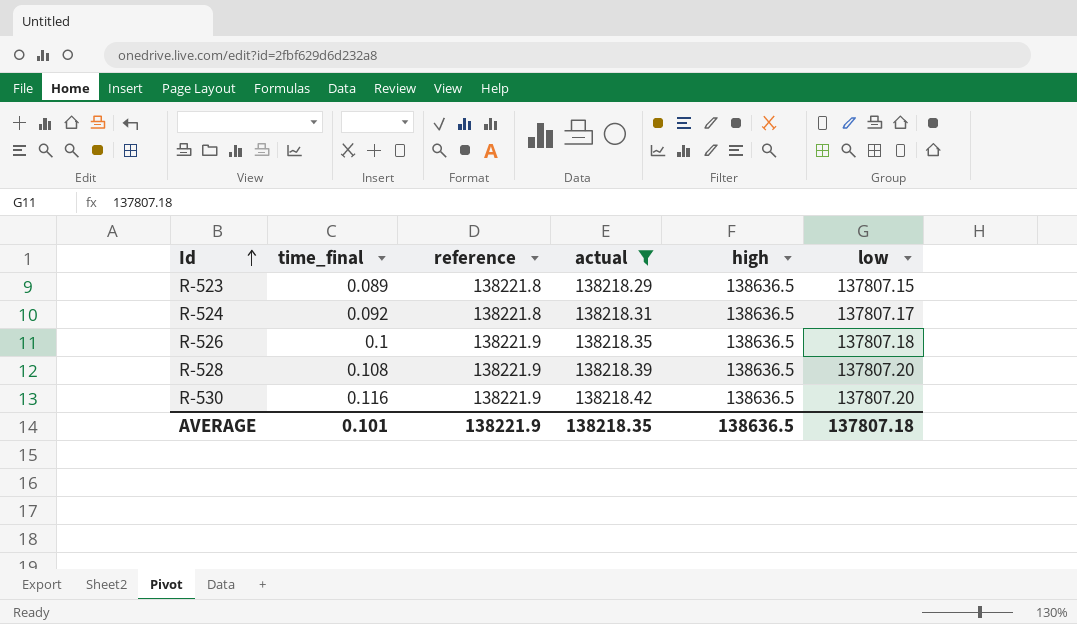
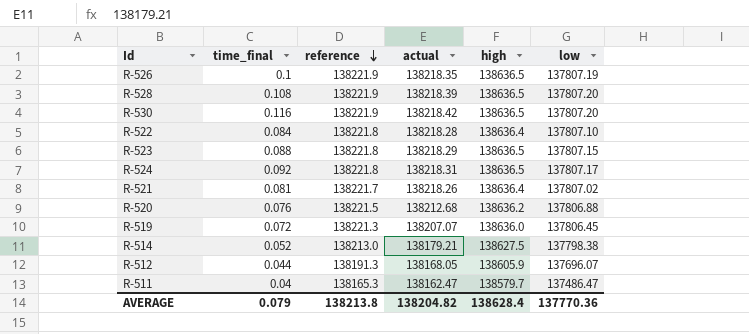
filter: actual >= 138218.29 -> none
row order: Id ascending -> reference descending
R-526 | low: 137807.18 -> 137807.19
R-523 | time_final: 0.089 -> 0.088
AVERAGE | time_final: 0.101 -> 0.079
AVERAGE | reference: 138221.9 -> 138213.8
AVERAGE | actual: 138218.35 -> 138204.82
AVERAGE | high: 138636.5 -> 138628.4
AVERAGE | low: 137807.18 -> 137770.36

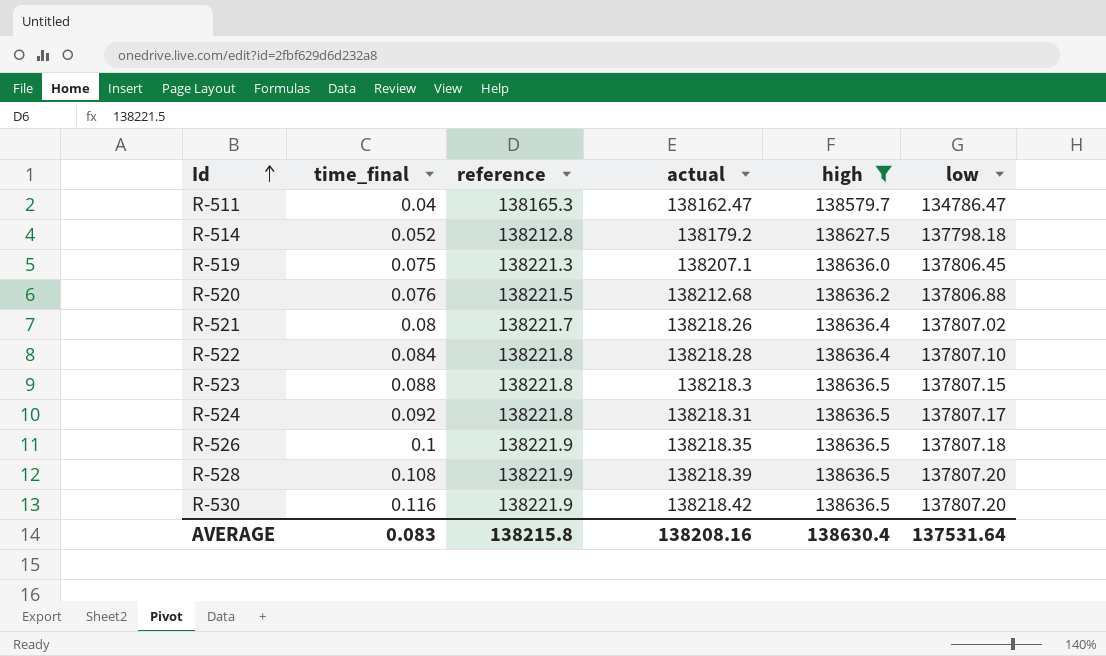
filter: none -> high != 138605.9
row order: reference descending -> Id ascending
R-511 | low: 137486.47 -> 134786.47
R-514 | reference: 138213.0 -> 138212.8
R-514 | actual: 138179.21 -> 138179.2
R-514 | low: 137798.38 -> 137798.18
R-519 | time_final: 0.072 -> 0.075
R-519 | actual: 138207.07 -> 138207.1
R-521 | time_final: 0.081 -> 0.08
R-523 | actual: 138218.29 -> 138218.3
R-526 | low: 137807.19 -> 137807.18
AVERAGE | time_final: 0.079 -> 0.083
AVERAGE | reference: 138213.8 -> 138215.8
AVERAGE | actual: 138204.82 -> 138208.16
AVERAGE | high: 138628.4 -> 138630.4
AVERAGE | low: 137770.36 -> 137531.64

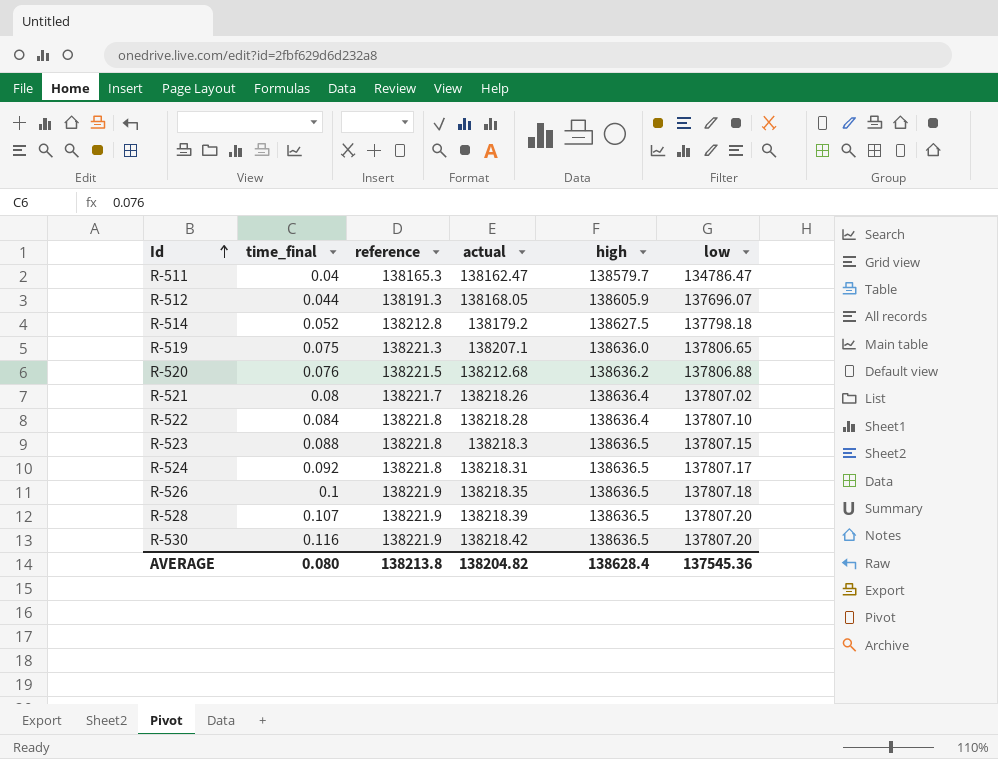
filter: high != 138605.9 -> none
R-519 | low: 137806.45 -> 137806.65
R-528 | time_final: 0.108 -> 0.107
AVERAGE | time_final: 0.083 -> 0.080
AVERAGE | reference: 138215.8 -> 138213.8
AVERAGE | actual: 138208.16 -> 138204.82
AVERAGE | high: 138630.4 -> 138628.4
AVERAGE | low: 137531.64 -> 137545.36

